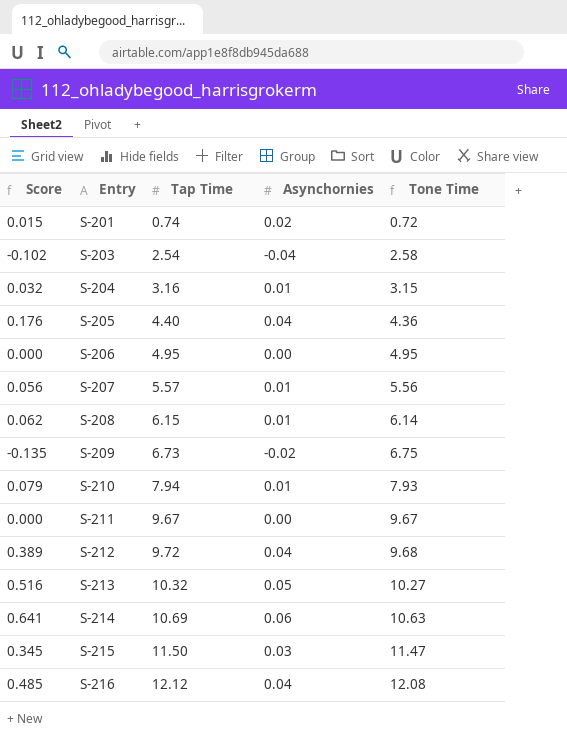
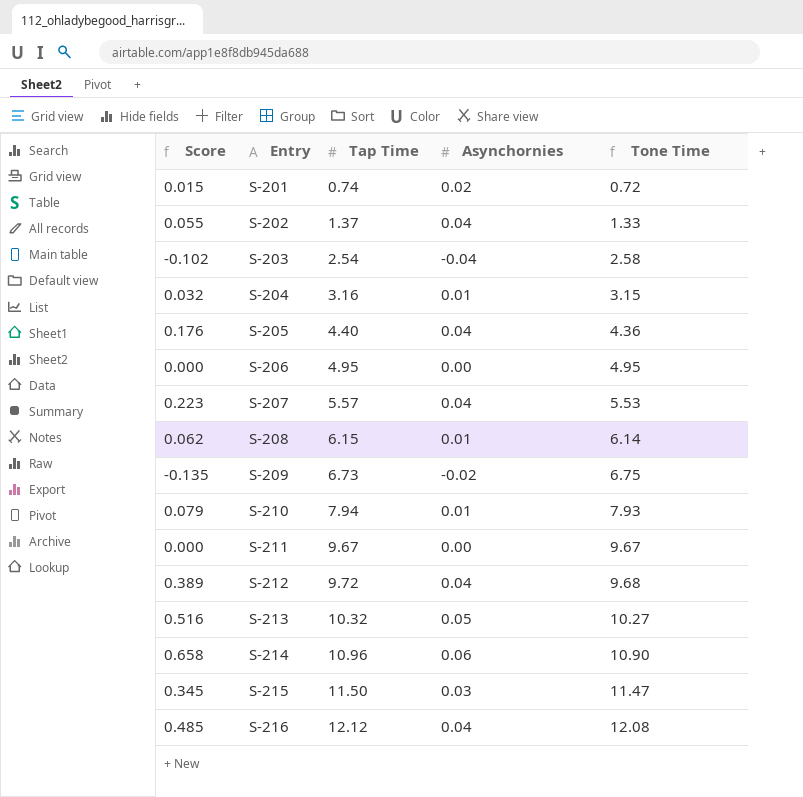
row S-202: none -> 0.055 | 1.37 | 0.04 | 1.33
S-207 | Score: 0.056 -> 0.223
S-207 | Asynchornies: 0.01 -> 0.04
S-207 | Tone Time: 5.56 -> 5.53
S-214 | Score: 0.641 -> 0.658
S-214 | Tap Time: 10.69 -> 10.96
S-214 | Tone Time: 10.63 -> 10.90

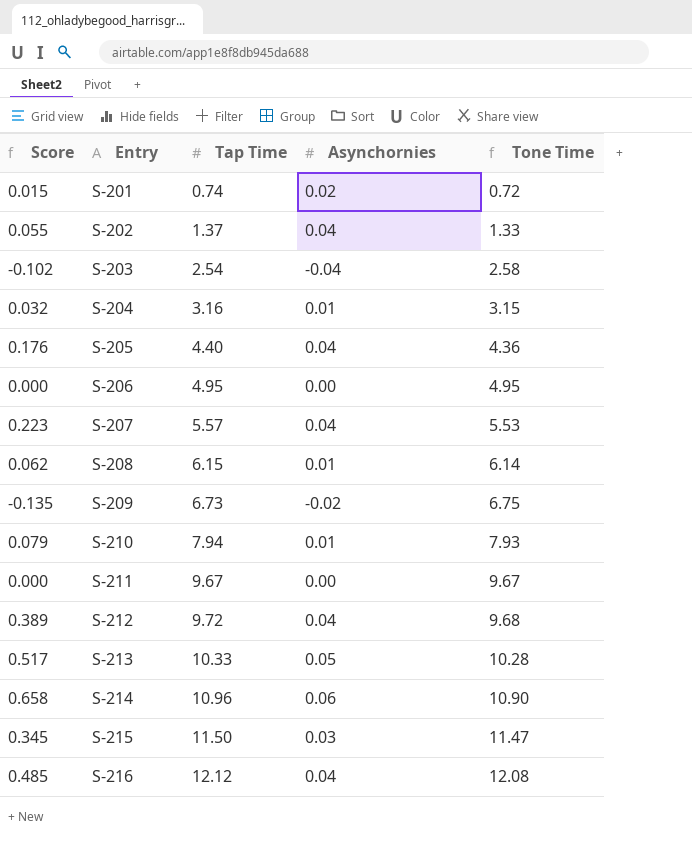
S-213 | Score: 0.516 -> 0.517
S-213 | Tap Time: 10.32 -> 10.33
S-213 | Tone Time: 10.27 -> 10.28

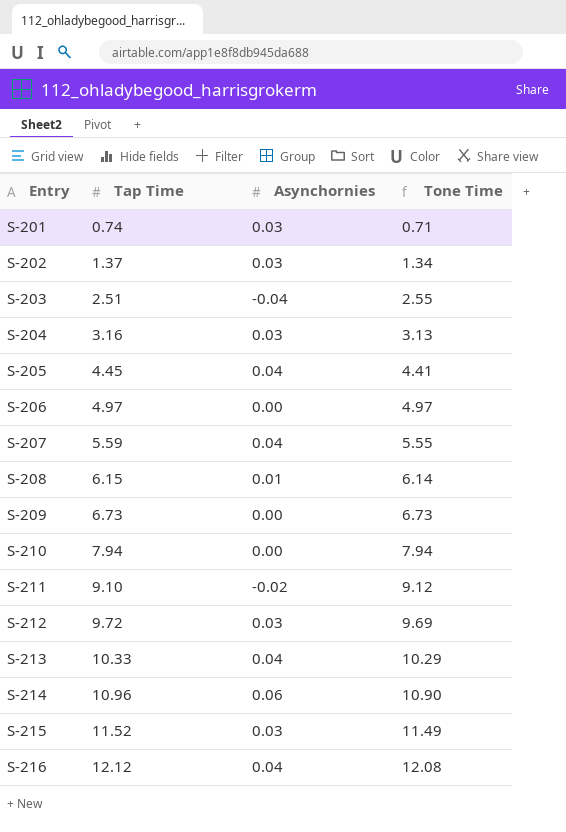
column Score | formula: [Tap Time] * [Asynchornies] -> none
S-201 | Asynchornies: 0.02 -> 0.03
S-201 | Tone Time: 0.72 -> 0.71
S-202 | Asynchornies: 0.04 -> 0.03
S-202 | Tone Time: 1.33 -> 1.34
S-203 | Tap Time: 2.54 -> 2.51
S-203 | Tone Time: 2.58 -> 2.55
S-204 | Asynchornies: 0.01 -> 0.03
S-204 | Tone Time: 3.15 -> 3.13
S-205 | Tap Time: 4.40 -> 4.45
S-205 | Tone Time: 4.36 -> 4.41
S-206 | Tap Time: 4.95 -> 4.97
S-206 | Tone Time: 4.95 -> 4.97
S-207 | Tap Time: 5.57 -> 5.59
S-207 | Tone Time: 5.53 -> 5.55
S-209 | Asynchornies: -0.02 -> 0.00
S-209 | Tone Time: 6.75 -> 6.73
S-210 | Asynchornies: 0.01 -> 0.00
S-210 | Tone Time: 7.93 -> 7.94
S-211 | Tap Time: 9.67 -> 9.10
S-211 | Asynchornies: 0.00 -> -0.02
S-211 | Tone Time: 9.67 -> 9.12
S-212 | Asynchornies: 0.04 -> 0.03
S-212 | Tone Time: 9.68 -> 9.69
S-213 | Asynchornies: 0.05 -> 0.04
S-213 | Tone Time: 10.28 -> 10.29
S-215 | Tap Time: 11.50 -> 11.52
S-215 | Tone Time: 11.47 -> 11.49

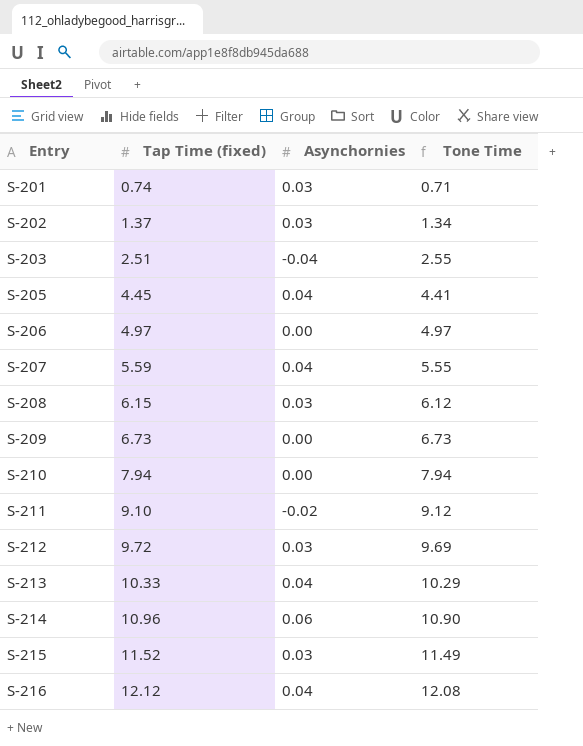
column name: Tap Time -> Tap Time (fixed)
row S-204: 3.16 | 0.03 | 3.13 -> none
S-208 | Asynchornies: 0.01 -> 0.03
S-208 | Tone Time: 6.14 -> 6.12

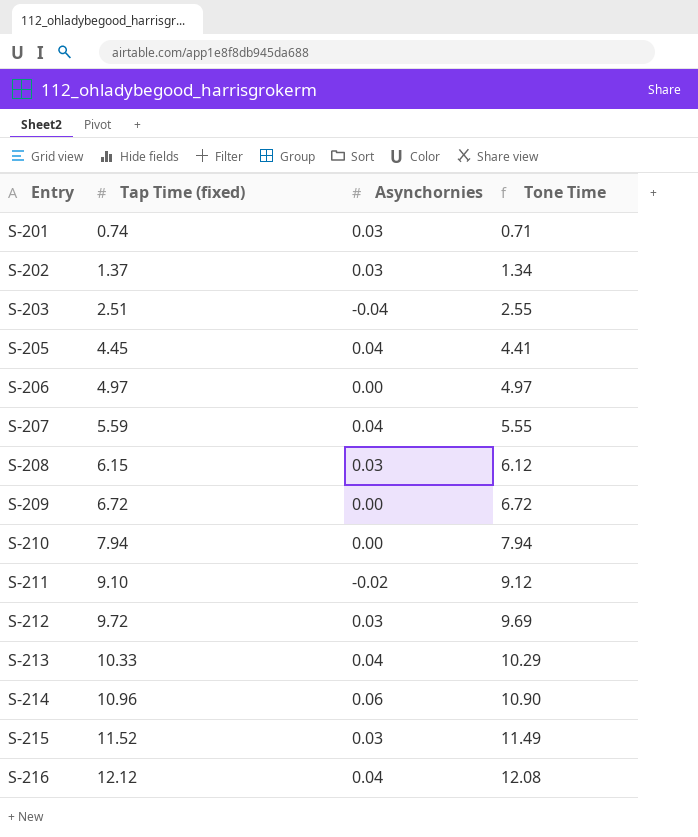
S-209 | Tap Time (fixed): 6.73 -> 6.72
S-209 | Tone Time: 6.73 -> 6.72

